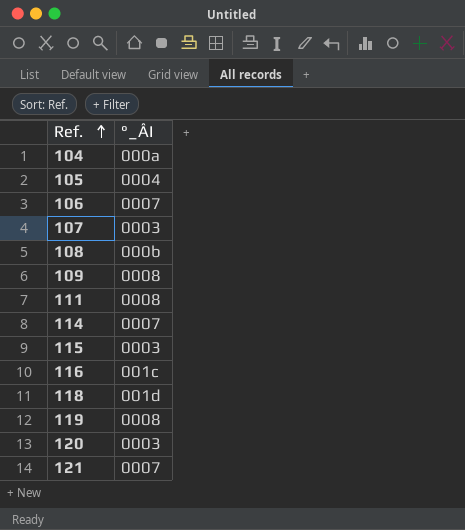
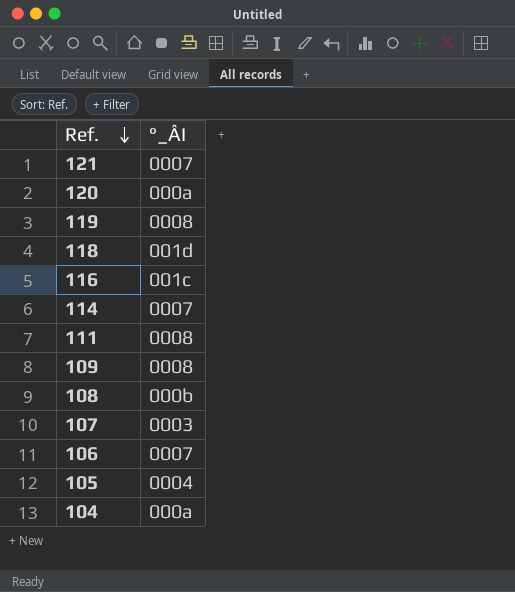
row order: Ref. ascending -> Ref. descending
row 115: 0003 -> none
120 | °_ÂI: 0003 -> 000a

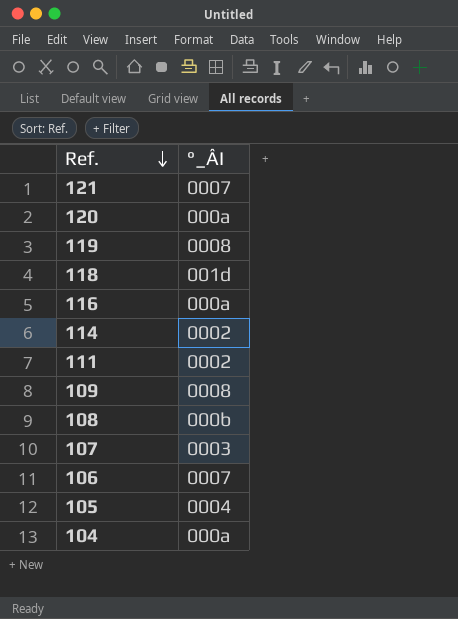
116 | °_ÂI: 001c -> 000a
114 | °_ÂI: 0007 -> 0002
111 | °_ÂI: 0008 -> 0002

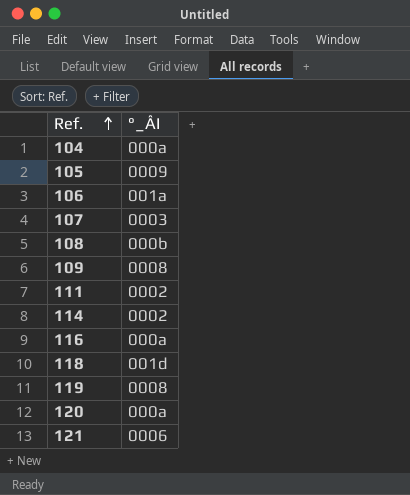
row order: Ref. descending -> Ref. ascending
105 | °_ÂI: 0004 -> 0009
106 | °_ÂI: 0007 -> 001a
121 | °_ÂI: 0007 -> 0006

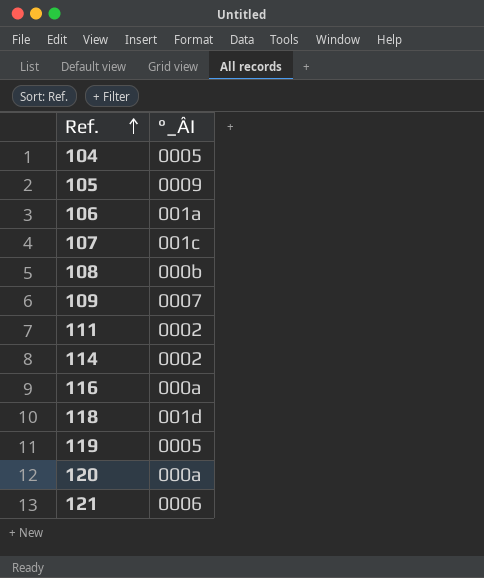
104 | °_ÂI: 000a -> 0005
107 | °_ÂI: 0003 -> 001c
109 | °_ÂI: 0008 -> 0007
119 | °_ÂI: 0008 -> 0005

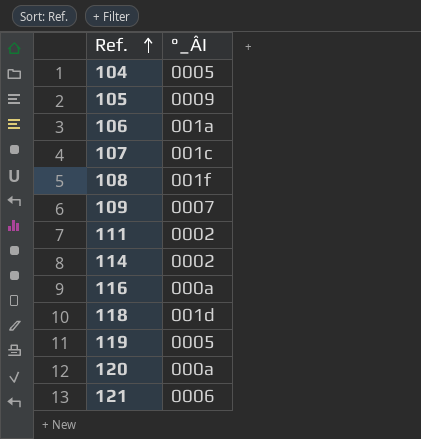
108 | °_ÂI: 000b -> 001f

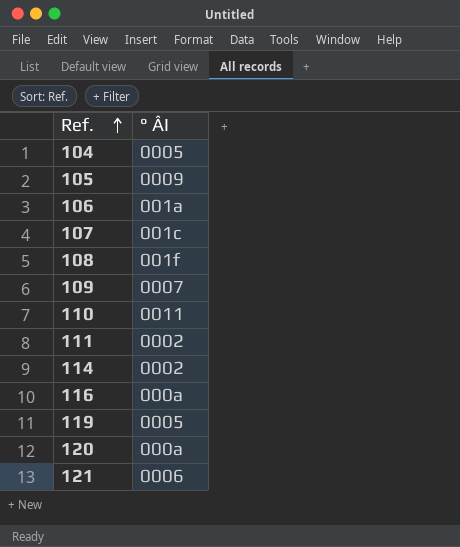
column name: °_ÂI -> ° ÂI
row 118: 001d -> none
row 110: none -> 0011

